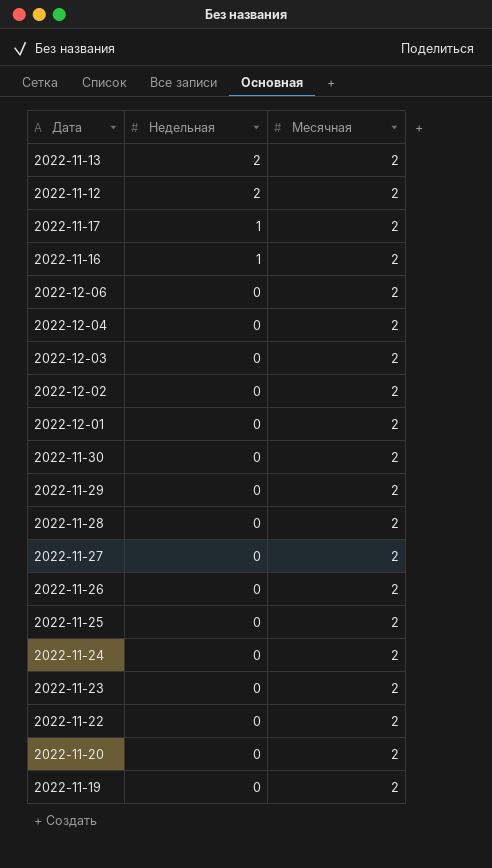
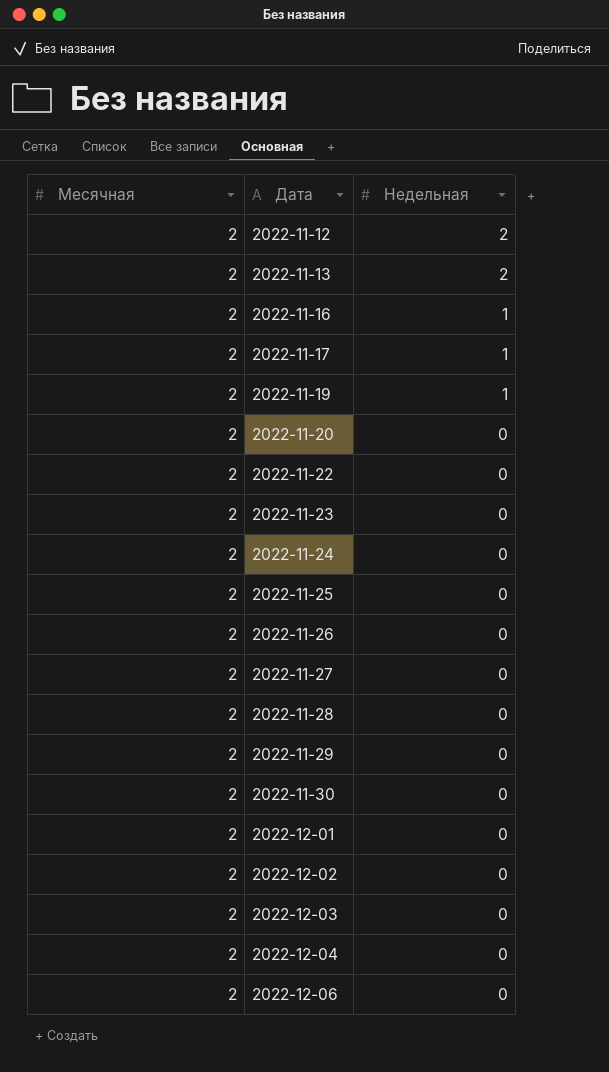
row order: Недельная descending -> Дата ascending
column Месячная | position: 3 -> 1
2022-11-19 | Недельная: 0 -> 1

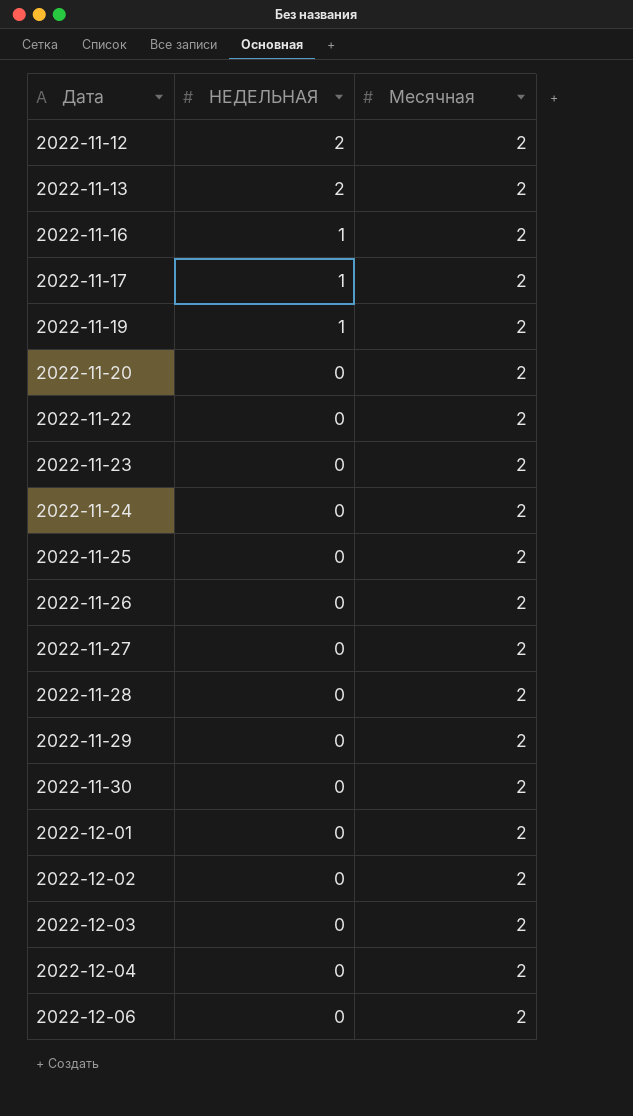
column name: Недельная -> НЕДЕЛЬНАЯ
column Месячная | position: 1 -> 3

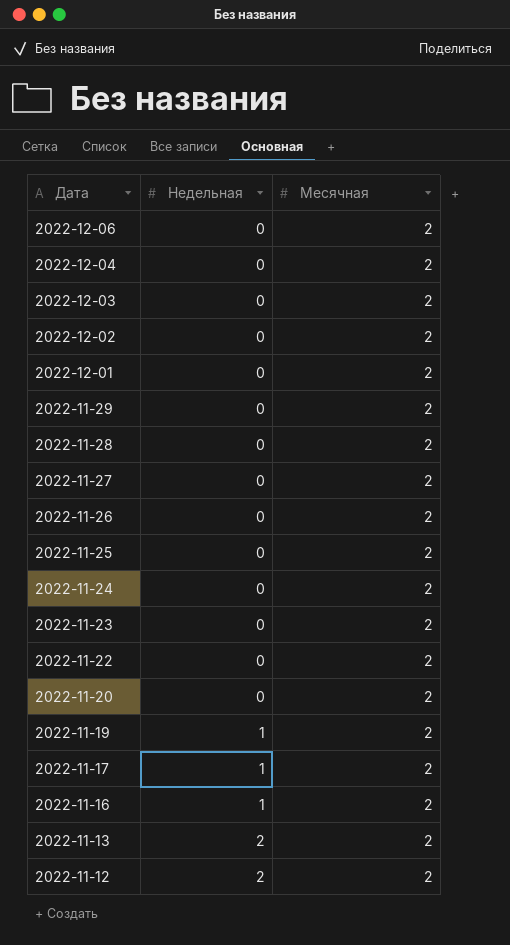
row order: Дата ascending -> Дата descending
column name: НЕДЕЛЬНАЯ -> Недельная
row 2022-11-30: 0 | 2 -> none

